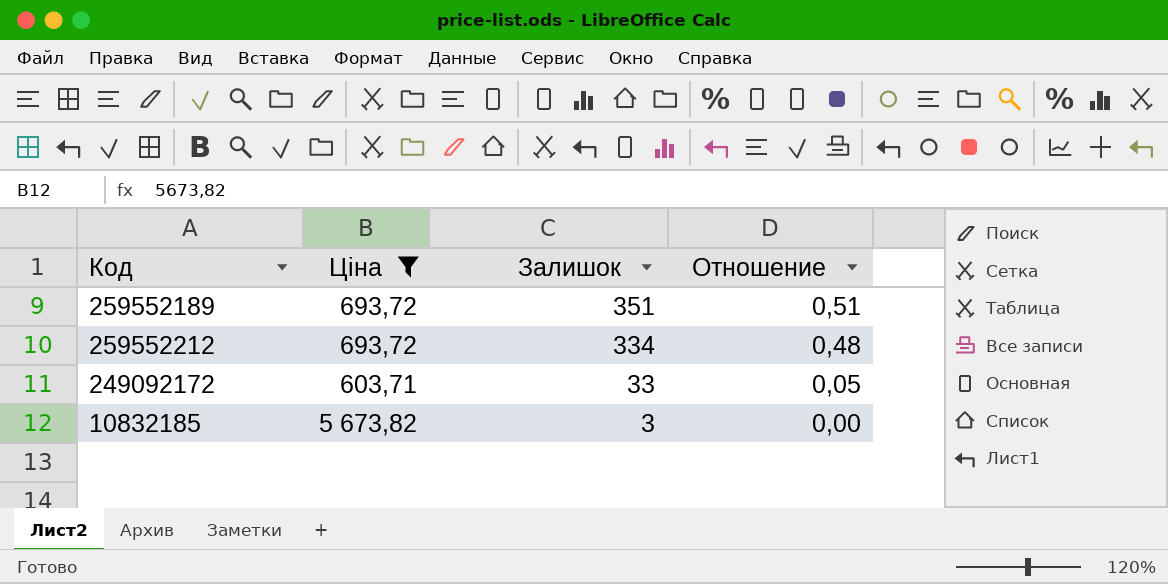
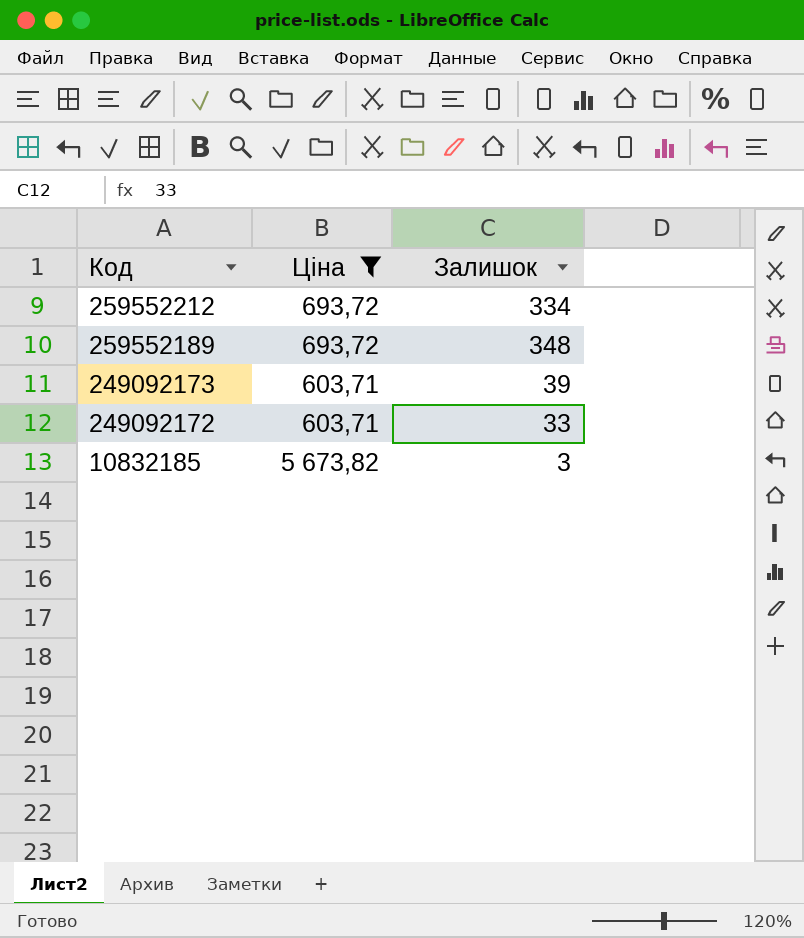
row order: Залишок descending -> Код descending
column Отношение | formula: [Залишок] / [Ціна] -> none
259552189 | Залишок: 351 -> 348
row 249092173: none -> 603,71 | 39

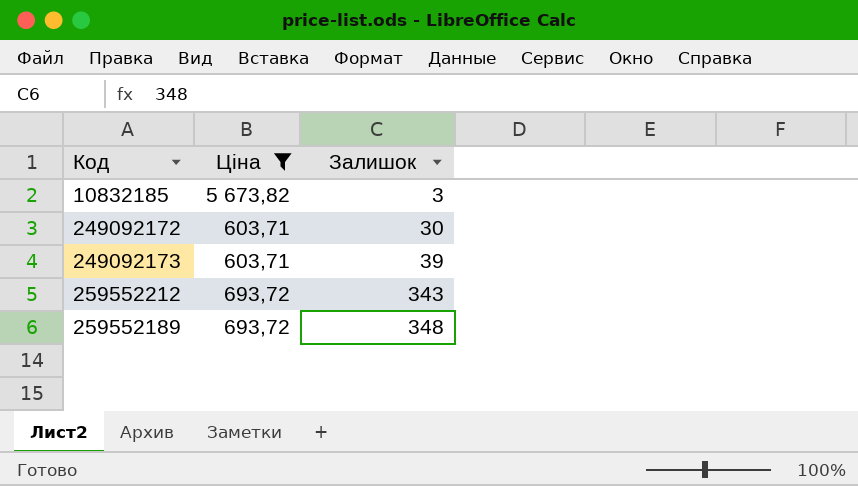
row order: Код descending -> Залишок ascending
249092172 | Залишок: 33 -> 30
259552212 | Залишок: 334 -> 343

